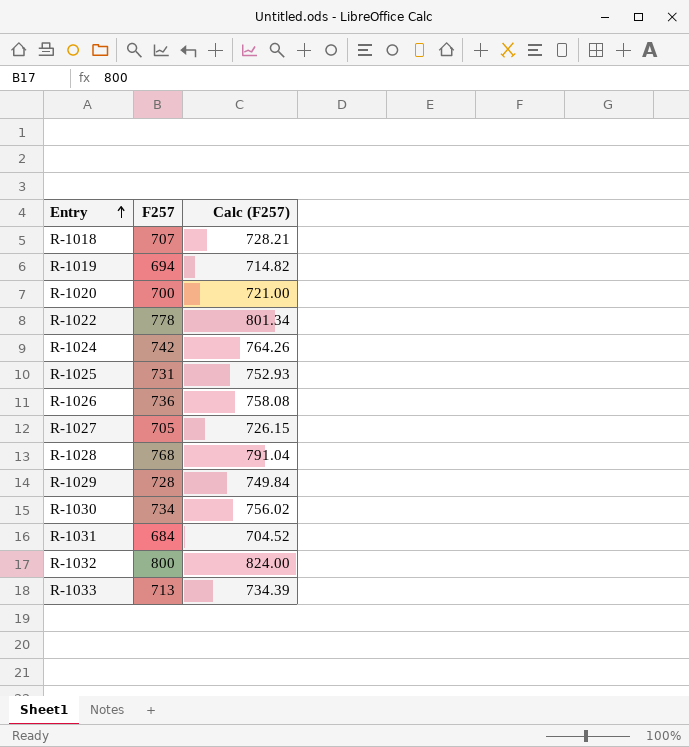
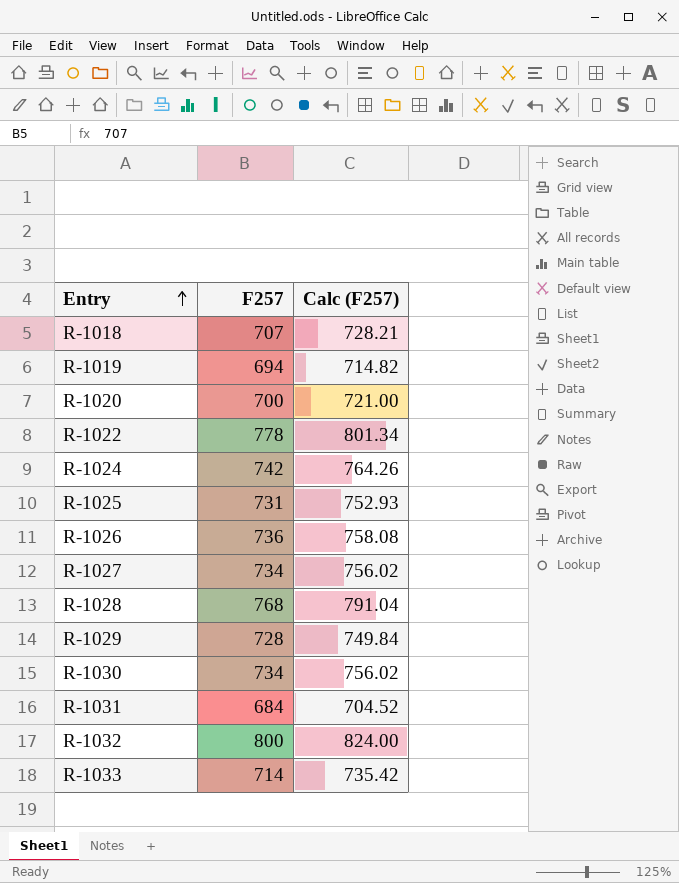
R-1027 | F257: 705 -> 734
R-1027 | Calc (F257): 726.15 -> 756.02
R-1033 | F257: 713 -> 714
R-1033 | Calc (F257): 734.39 -> 735.42

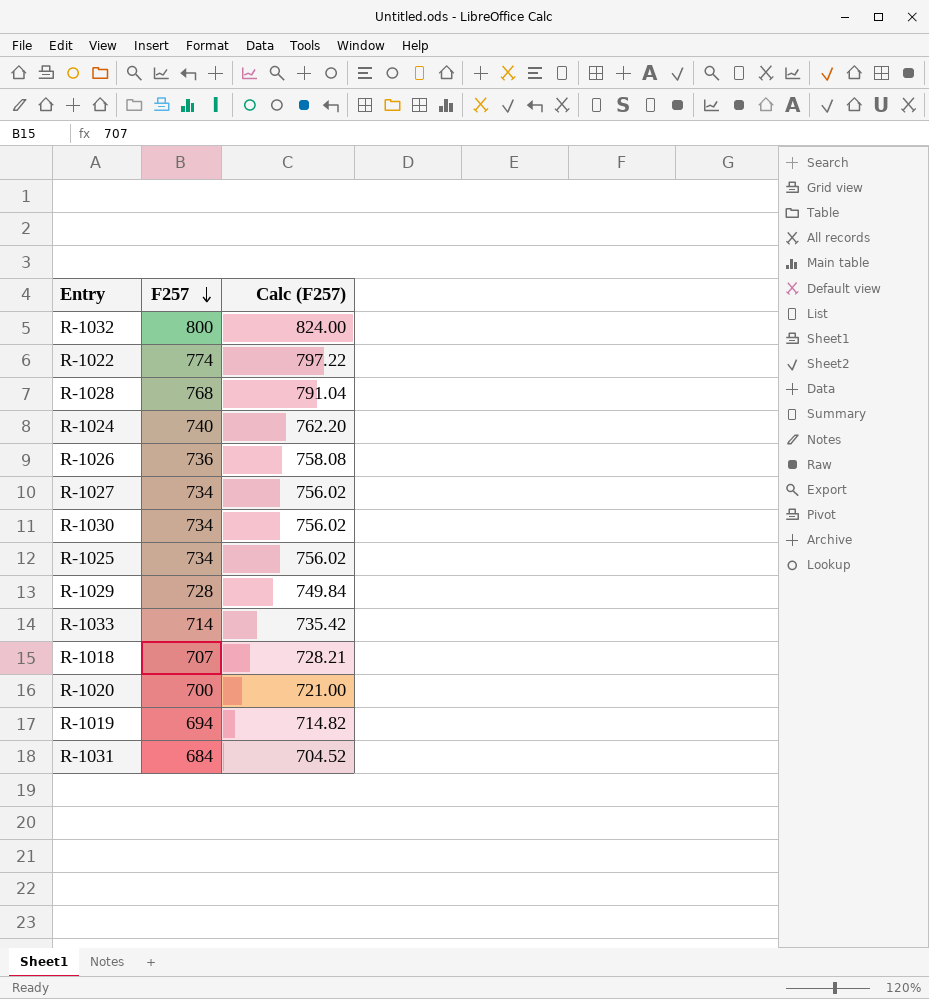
row order: Entry ascending -> F257 descending
R-1022 | F257: 778 -> 774
R-1022 | Calc (F257): 801.34 -> 797.22
R-1024 | F257: 742 -> 740
R-1024 | Calc (F257): 764.26 -> 762.20
R-1025 | F257: 731 -> 734
R-1025 | Calc (F257): 752.93 -> 756.02

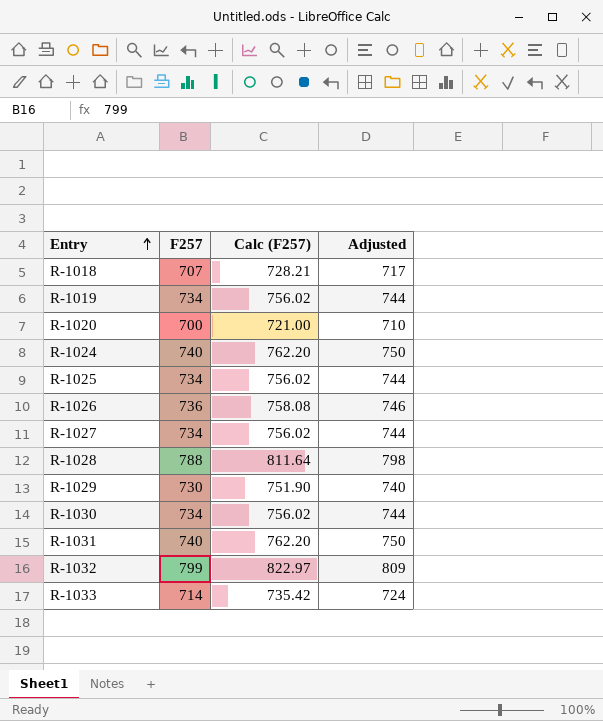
row order: F257 descending -> Entry ascending
column Adjusted | formula: none -> [F257] + 10
row R-1022: 774 | 797.22 -> none
R-1019 | F257: 694 -> 734
R-1019 | Calc (F257): 714.82 -> 756.02
R-1028 | F257: 768 -> 788
R-1028 | Calc (F257): 791.04 -> 811.64
R-1029 | F257: 728 -> 730
R-1029 | Calc (F257): 749.84 -> 751.90
R-1031 | F257: 684 -> 740
R-1031 | Calc (F257): 704.52 -> 762.20
R-1032 | F257: 800 -> 799
R-1032 | Calc (F257): 824.00 -> 822.97

